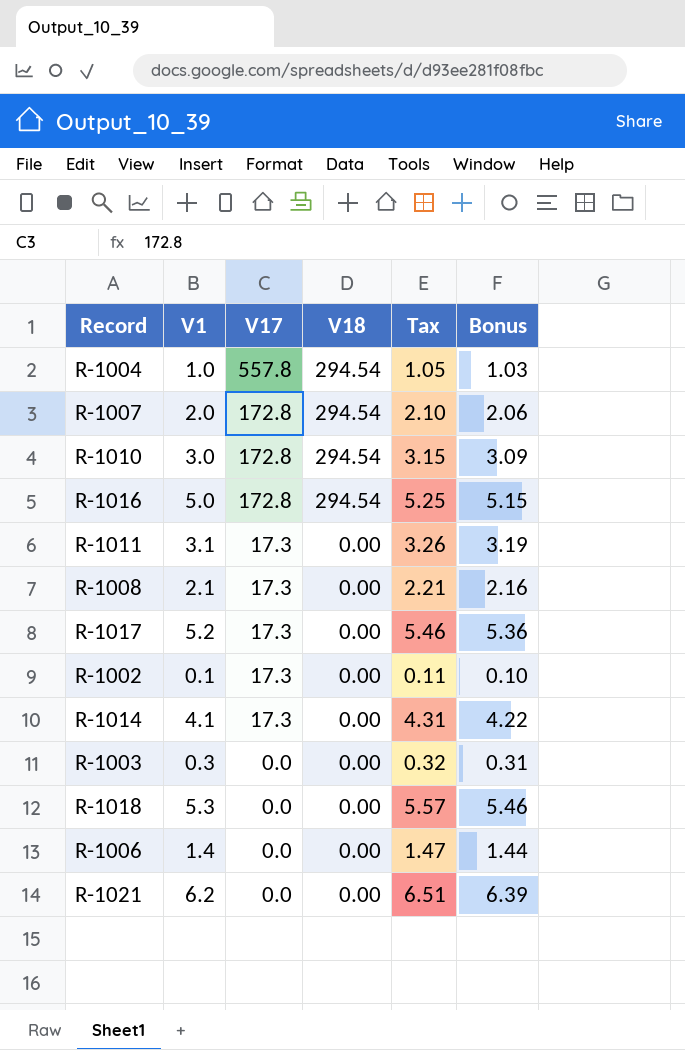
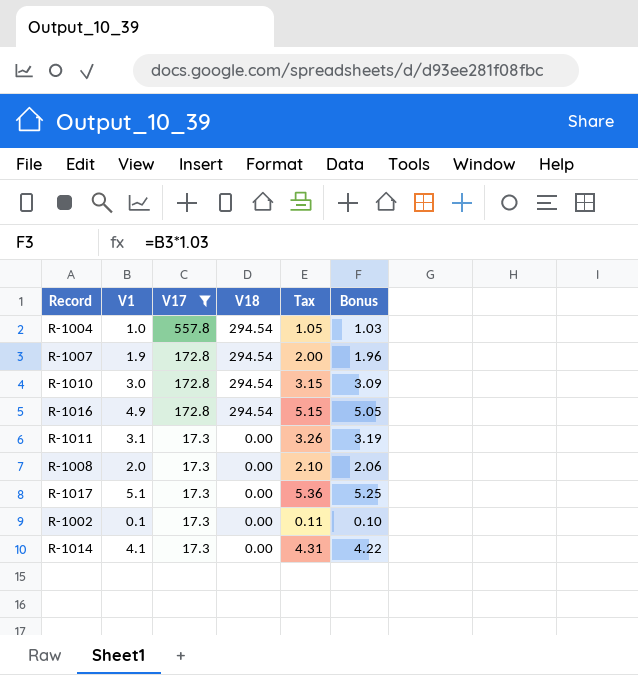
filter: none -> V17 != 0.0
R-1007 | V1: 2.0 -> 1.9
R-1007 | Tax: 2.10 -> 2.00
R-1007 | Bonus: 2.06 -> 1.96
R-1016 | V1: 5.0 -> 4.9
R-1016 | Tax: 5.25 -> 5.15
R-1016 | Bonus: 5.15 -> 5.05
R-1008 | V1: 2.1 -> 2.0
R-1008 | Tax: 2.21 -> 2.10
R-1008 | Bonus: 2.16 -> 2.06
R-1017 | V1: 5.2 -> 5.1
R-1017 | Tax: 5.46 -> 5.36
R-1017 | Bonus: 5.36 -> 5.25

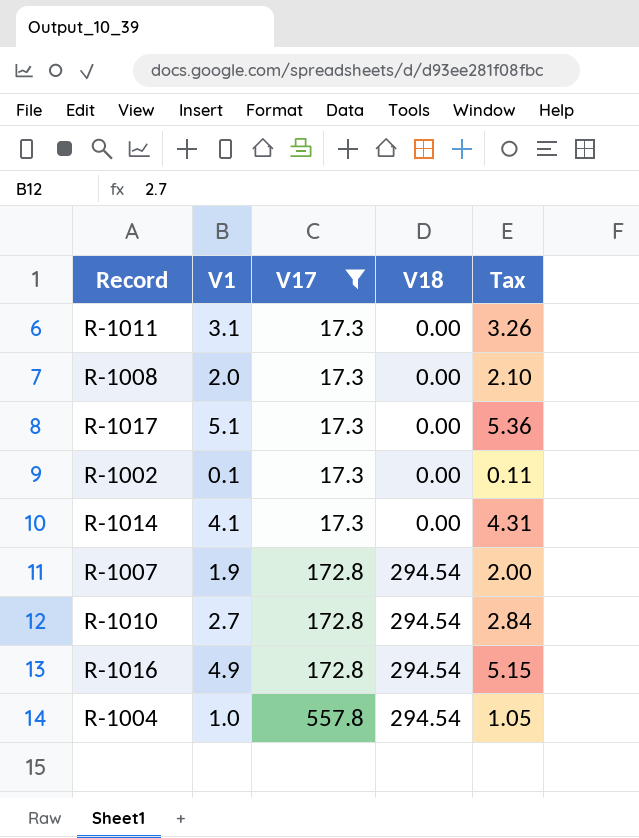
row order: V17 descending -> V17 ascending
column Bonus | formula: [V1] * 1.03 -> none
R-1010 | V1: 3.0 -> 2.7
R-1010 | Tax: 3.15 -> 2.84

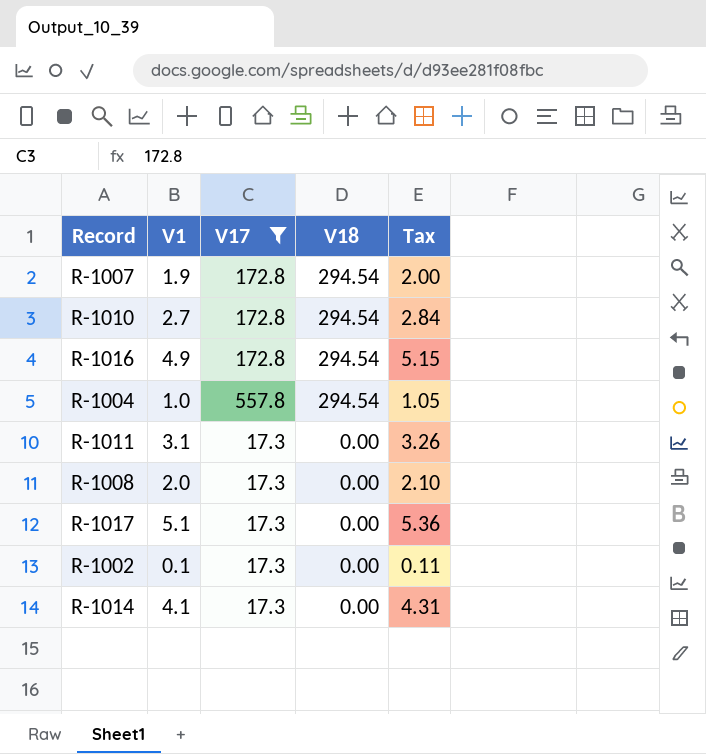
row order: V17 ascending -> V18 descending

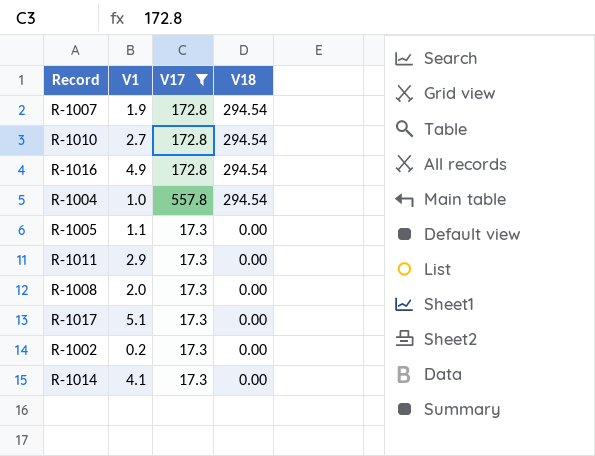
column Tax | formula: [V1] * 1.05 -> none
row R-1005: none -> 1.1 | 17.3 | 0.00
R-1011 | V1: 3.1 -> 2.9
R-1002 | V1: 0.1 -> 0.2

